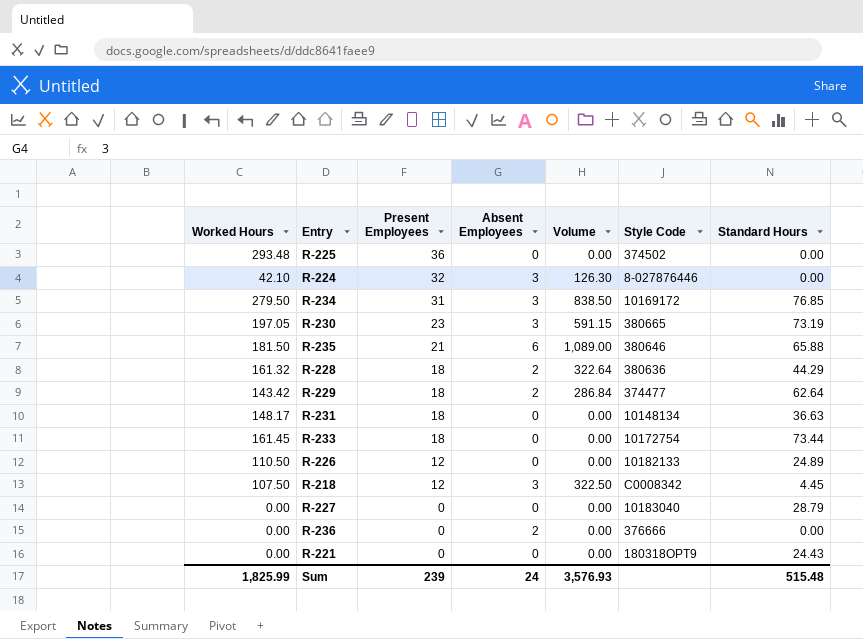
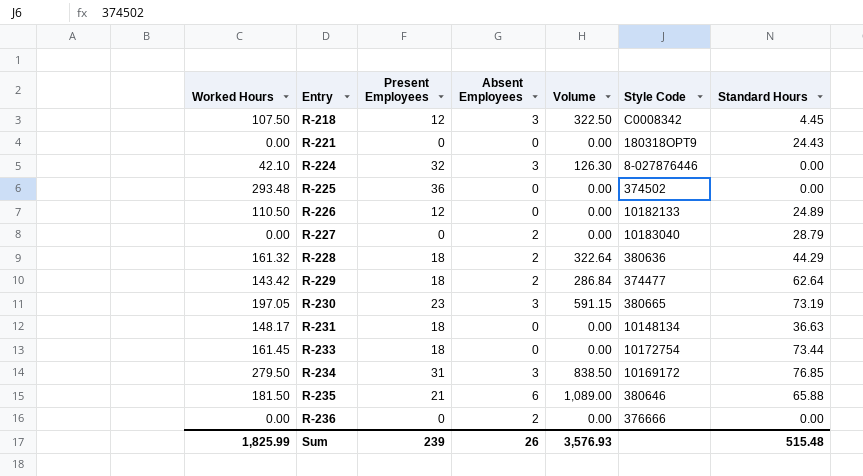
row order: Present Employees descending -> Entry ascending
R-227 | Absent Employees: 0 -> 2
Sum | Absent Employees: 24 -> 26

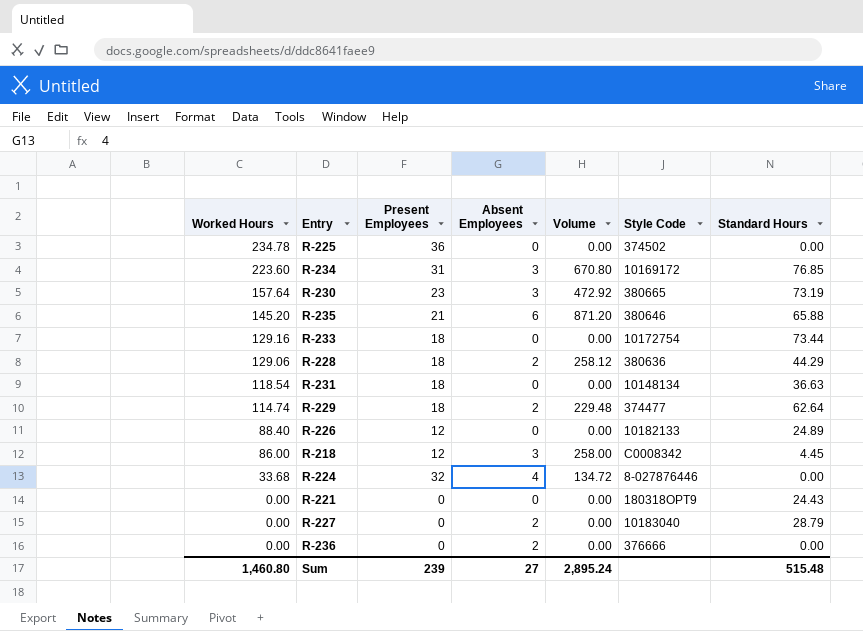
row order: Entry ascending -> Worked Hours descending
R-225 | Worked Hours: 293.48 -> 234.78
R-234 | Worked Hours: 279.50 -> 223.60
R-234 | Volume: 838.50 -> 670.80
R-230 | Worked Hours: 197.05 -> 157.64
R-230 | Volume: 591.15 -> 472.92
R-235 | Worked Hours: 181.50 -> 145.20
R-235 | Volume: 1,089.00 -> 871.20
R-233 | Worked Hours: 161.45 -> 129.16
R-228 | Worked Hours: 161.32 -> 129.06
R-228 | Volume: 322.64 -> 258.12
R-231 | Worked Hours: 148.17 -> 118.54
R-229 | Worked Hours: 143.42 -> 114.74
R-229 | Volume: 286.84 -> 229.48
R-226 | Worked Hours: 110.50 -> 88.40
R-218 | Worked Hours: 107.50 -> 86.00
R-218 | Volume: 322.50 -> 258.00
R-224 | Worked Hours: 42.10 -> 33.68
R-224 | Absent Employees: 3 -> 4
R-224 | Volume: 126.30 -> 134.72
Sum | Worked Hours: 1,825.99 -> 1,460.80
Sum | Absent Employees: 26 -> 27
Sum | Volume: 3,576.93 -> 2,895.24

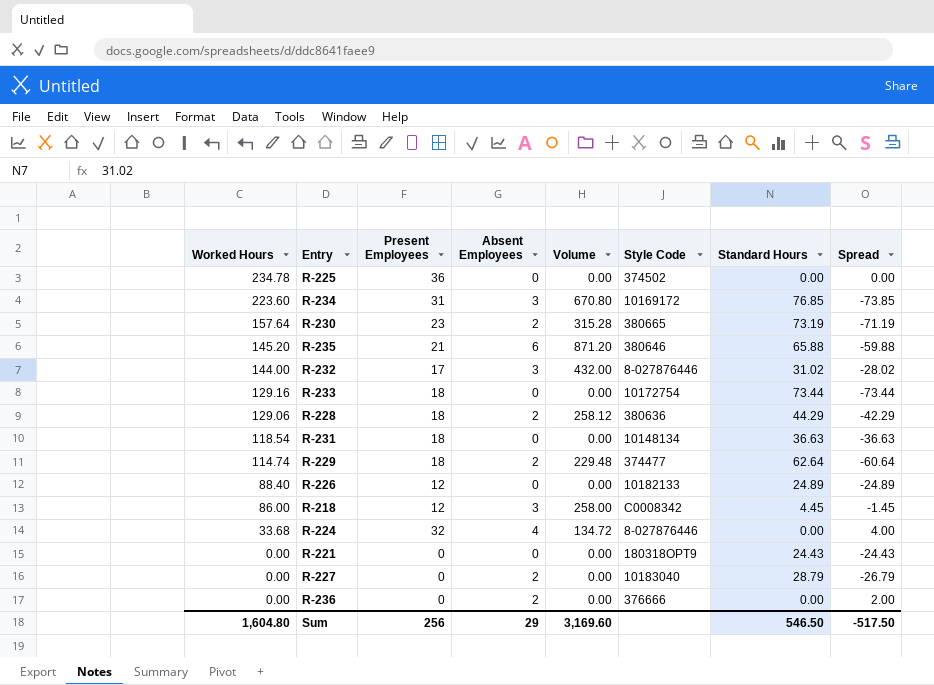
column Spread | formula: none -> [Absent Employees] - [Standard Hours]
R-230 | Absent Employees: 3 -> 2
R-230 | Volume: 472.92 -> 315.28
row R-232: none -> 144.00 | 17 | 3 | 432.00 | 8-027876446 | 31.02 | -28.02
Sum | Worked Hours: 1,460.80 -> 1,604.80
Sum | Present Employees: 239 -> 256
Sum | Absent Employees: 27 -> 29
Sum | Volume: 2,895.24 -> 3,169.60
Sum | Standard Hours: 515.48 -> 546.50

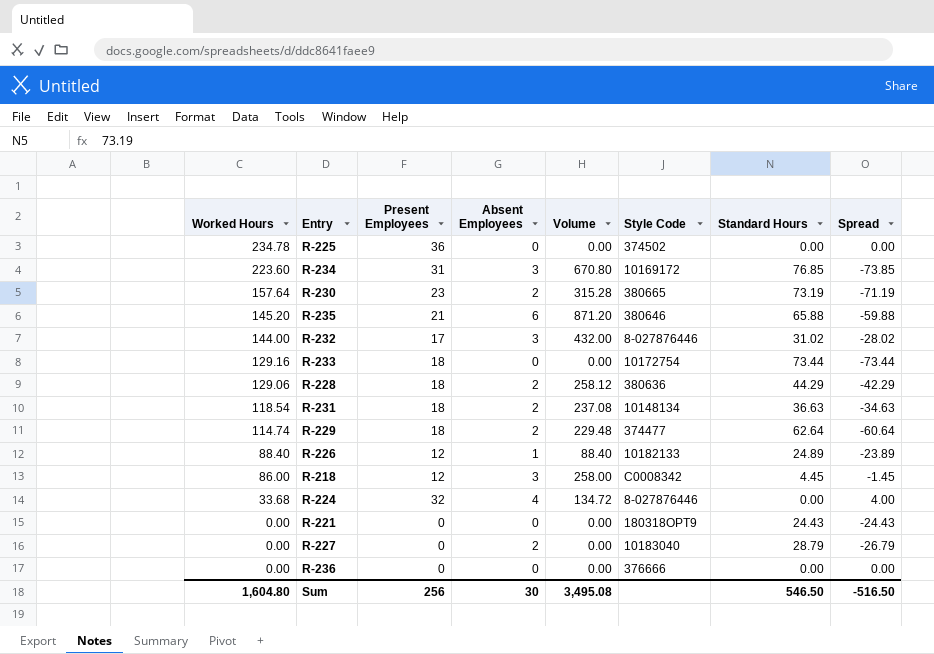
R-231 | Absent Employees: 0 -> 2
R-231 | Volume: 0.00 -> 237.08
R-231 | Spread: -36.63 -> -34.63
R-226 | Absent Employees: 0 -> 1
R-226 | Volume: 0.00 -> 88.40
R-226 | Spread: -24.89 -> -23.89
R-236 | Absent Employees: 2 -> 0
R-236 | Spread: 2.00 -> 0.00
Sum | Absent Employees: 29 -> 30
Sum | Volume: 3,169.60 -> 3,495.08
Sum | Spread: -517.50 -> -516.50

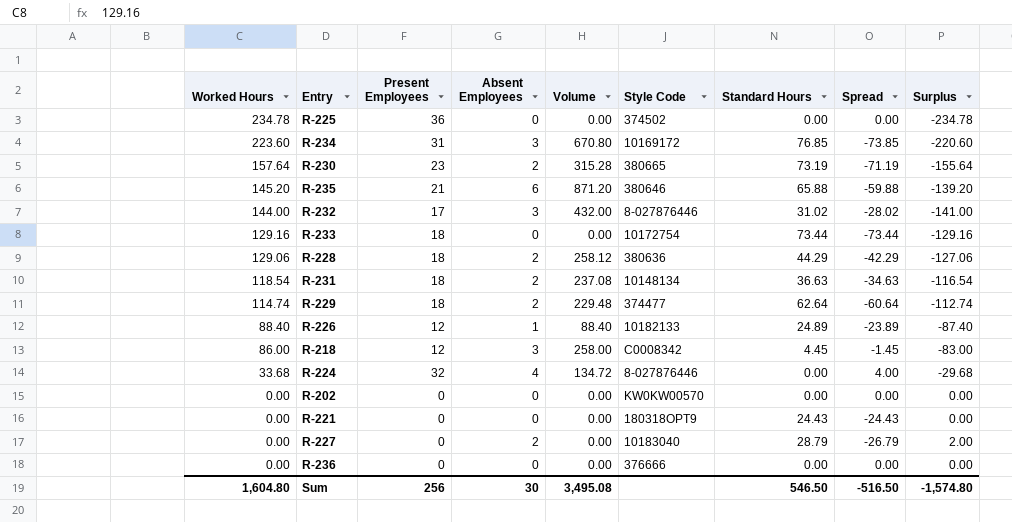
column Surplus | formula: none -> [Absent Employees] - [Worked Hours]
row R-202: none -> 0.00 | 0 | 0 | 0.00 | KW0KW00570 | 0.00 | 0.00 | 0.00

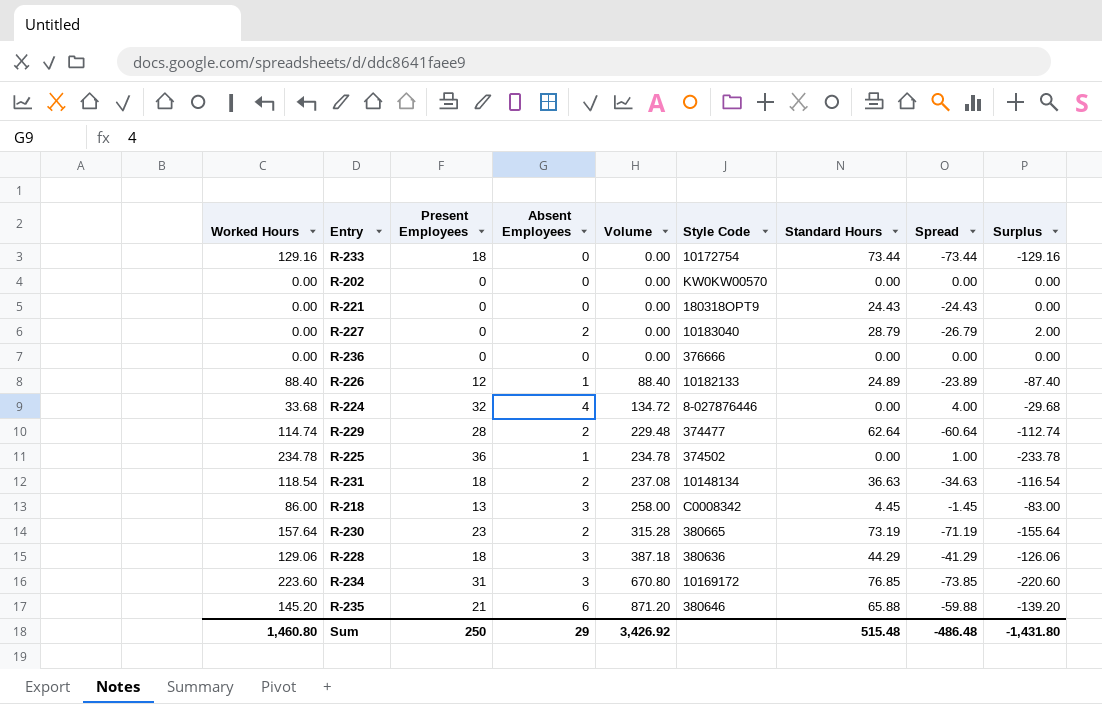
row order: Worked Hours descending -> Volume ascending
row R-232: 144.00 | 17 | 3 | 432.00 | 8-027876446 | 31.02 | -28.02 | -141.00 -> none
R-229 | Present Employees: 18 -> 28
R-225 | Absent Employees: 0 -> 1
R-225 | Volume: 0.00 -> 234.78
R-225 | Spread: 0.00 -> 1.00
R-225 | Surplus: -234.78 -> -233.78
R-218 | Present Employees: 12 -> 13
R-228 | Absent Employees: 2 -> 3
R-228 | Volume: 258.12 -> 387.18
R-228 | Spread: -42.29 -> -41.29
R-228 | Surplus: -127.06 -> -126.06
Sum | Worked Hours: 1,604.80 -> 1,460.80
Sum | Present Employees: 256 -> 250
Sum | Absent Employees: 30 -> 29
Sum | Volume: 3,495.08 -> 3,426.92
Sum | Standard Hours: 546.50 -> 515.48
Sum | Spread: -516.50 -> -486.48
Sum | Surplus: -1,574.80 -> -1,431.80

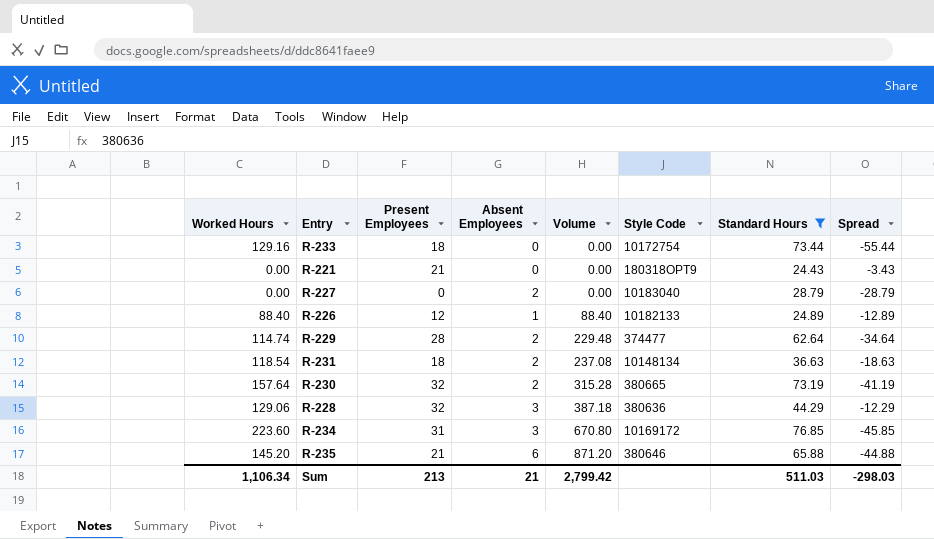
filter: none -> Standard Hours >= 24.43
column Surplus | formula: [Absent Employees] - [Worked Hours] -> none
column Spread | formula: [Absent Employees] - [Standard Hours] -> [Present Employees] - [Standard Hours]
R-221 | Present Employees: 0 -> 21
R-230 | Present Employees: 23 -> 32
R-228 | Present Employees: 18 -> 32
Sum | Worked Hours: 1,460.80 -> 1,106.34
Sum | Present Employees: 250 -> 213
Sum | Absent Employees: 29 -> 21
Sum | Volume: 3,426.92 -> 2,799.42
Sum | Standard Hours: 515.48 -> 511.03
Sum | Spread: -486.48 -> -298.03

